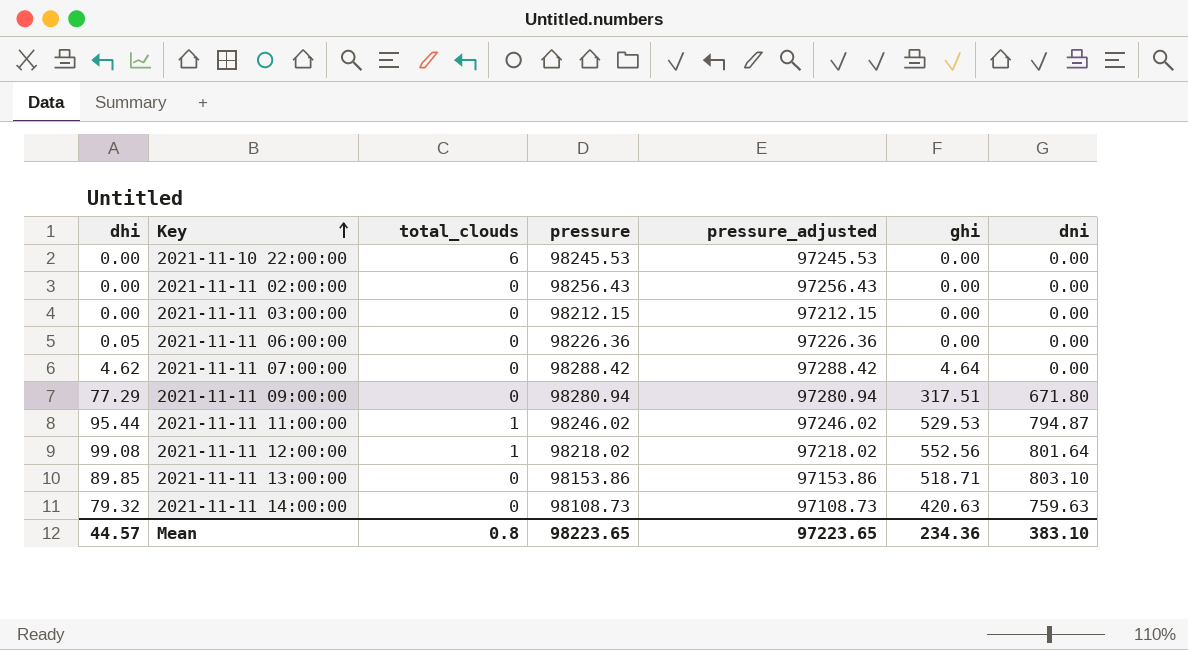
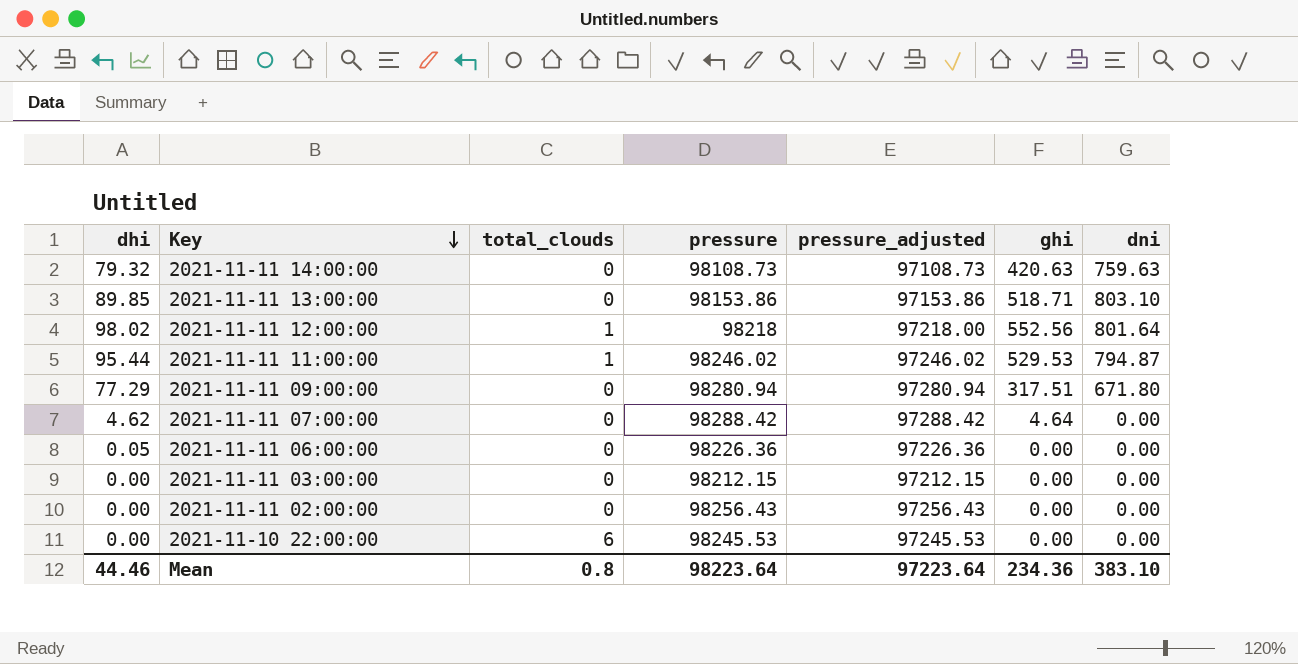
row order: Key ascending -> Key descending
2021-11-11 12:00:00 | dhi: 99.08 -> 98.02
2021-11-11 12:00:00 | pressure: 98218.02 -> 98218
2021-11-11 12:00:00 | pressure_adjusted: 97218.02 -> 97218.00
Mean | dhi: 44.57 -> 44.46
Mean | pressure: 98223.65 -> 98223.64
Mean | pressure_adjusted: 97223.65 -> 97223.64

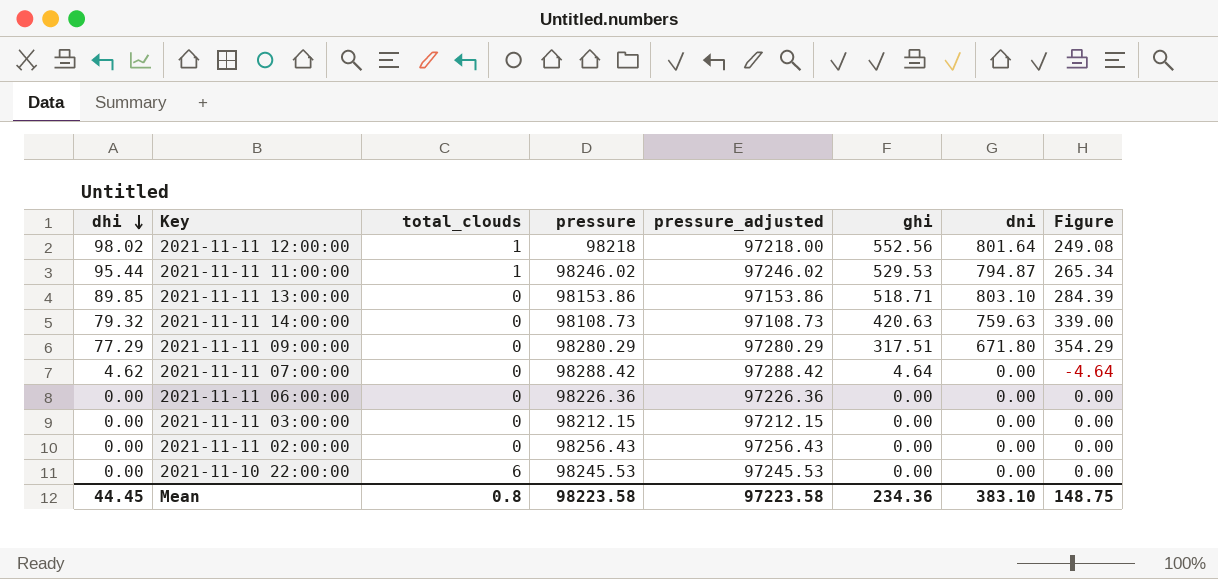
row order: Key descending -> dhi descending
column Figure | formula: none -> [dni] - [ghi]
2021-11-11 09:00:00 | pressure: 98280.94 -> 98280.29
2021-11-11 09:00:00 | pressure_adjusted: 97280.94 -> 97280.29
2021-11-11 06:00:00 | dhi: 0.05 -> 0.00
Mean | dhi: 44.46 -> 44.45
Mean | pressure: 98223.64 -> 98223.58
Mean | pressure_adjusted: 97223.64 -> 97223.58

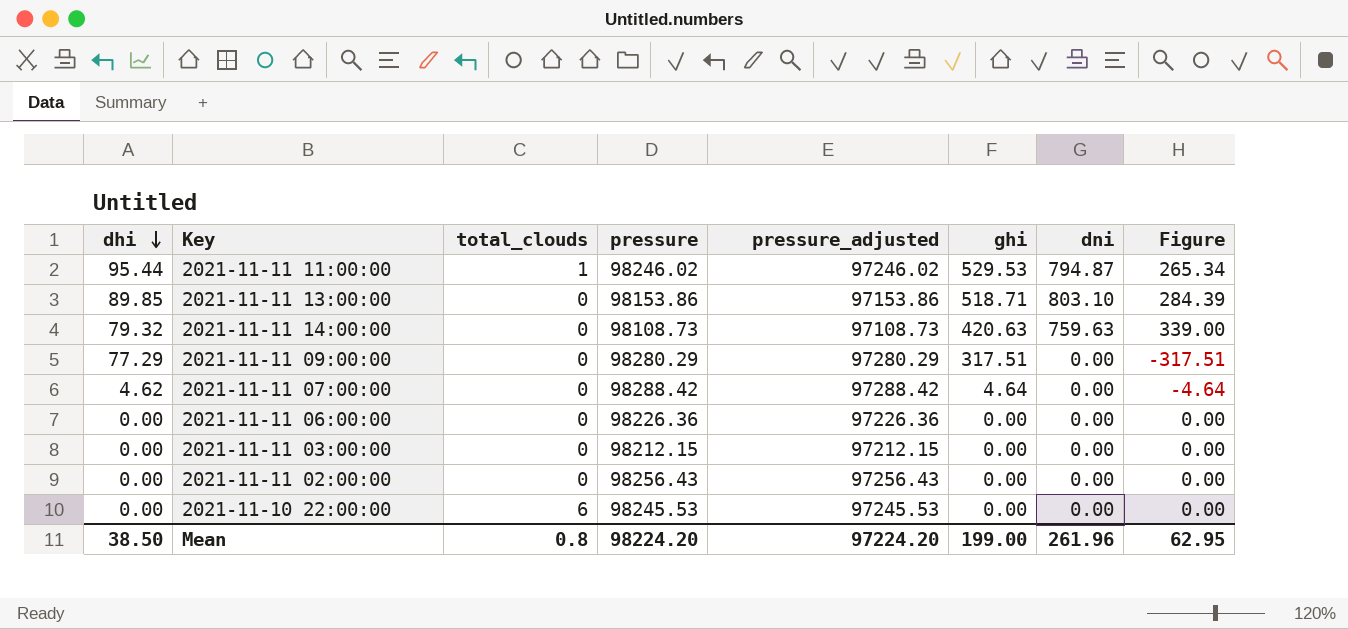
row 2021-11-11 12:00:00: 98.02 | 1 | 98218 | 97218.00 | 552.56 | 801.64 | 249.08 -> none
2021-11-11 09:00:00 | dni: 671.80 -> 0.00
2021-11-11 09:00:00 | Figure: 354.29 -> -317.51
Mean | dhi: 44.45 -> 38.50
Mean | pressure: 98223.58 -> 98224.20
Mean | pressure_adjusted: 97223.58 -> 97224.20
Mean | ghi: 234.36 -> 199.00
Mean | dni: 383.10 -> 261.96
Mean | Figure: 148.75 -> 62.95

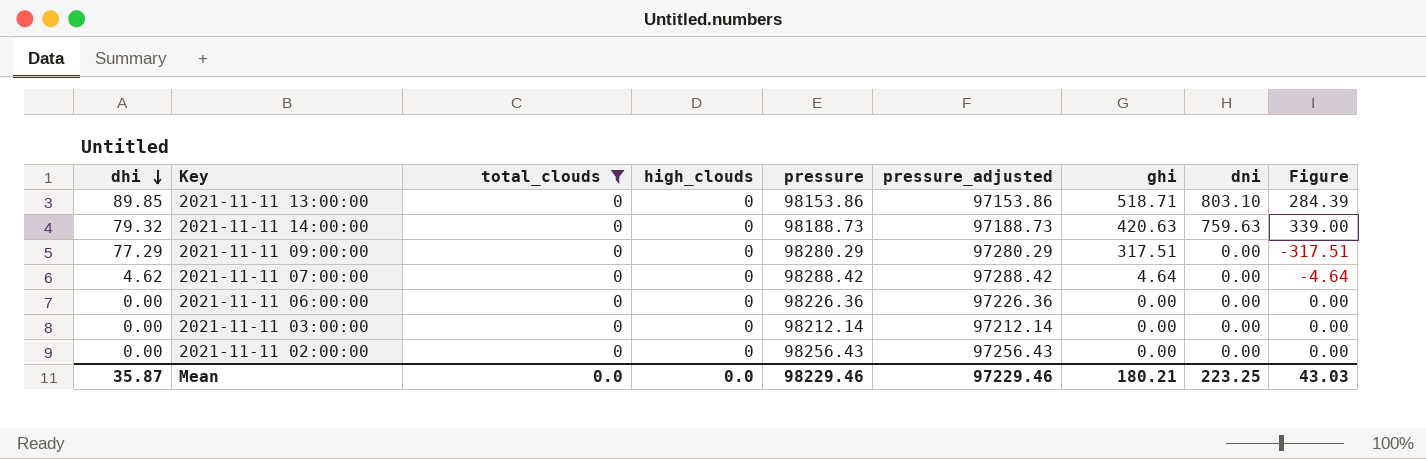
filter: none -> total_clouds = 0
column high_clouds | position: none -> 4
2021-11-11 14:00:00 | pressure: 98108.73 -> 98188.73
2021-11-11 14:00:00 | pressure_adjusted: 97108.73 -> 97188.73
2021-11-11 03:00:00 | pressure: 98212.15 -> 98212.14
2021-11-11 03:00:00 | pressure_adjusted: 97212.15 -> 97212.14
Mean | dhi: 38.50 -> 35.87
Mean | total_clouds: 0.8 -> 0.0
Mean | pressure: 98224.20 -> 98229.46
Mean | pressure_adjusted: 97224.20 -> 97229.46
Mean | ghi: 199.00 -> 180.21
Mean | dni: 261.96 -> 223.25
Mean | Figure: 62.95 -> 43.03

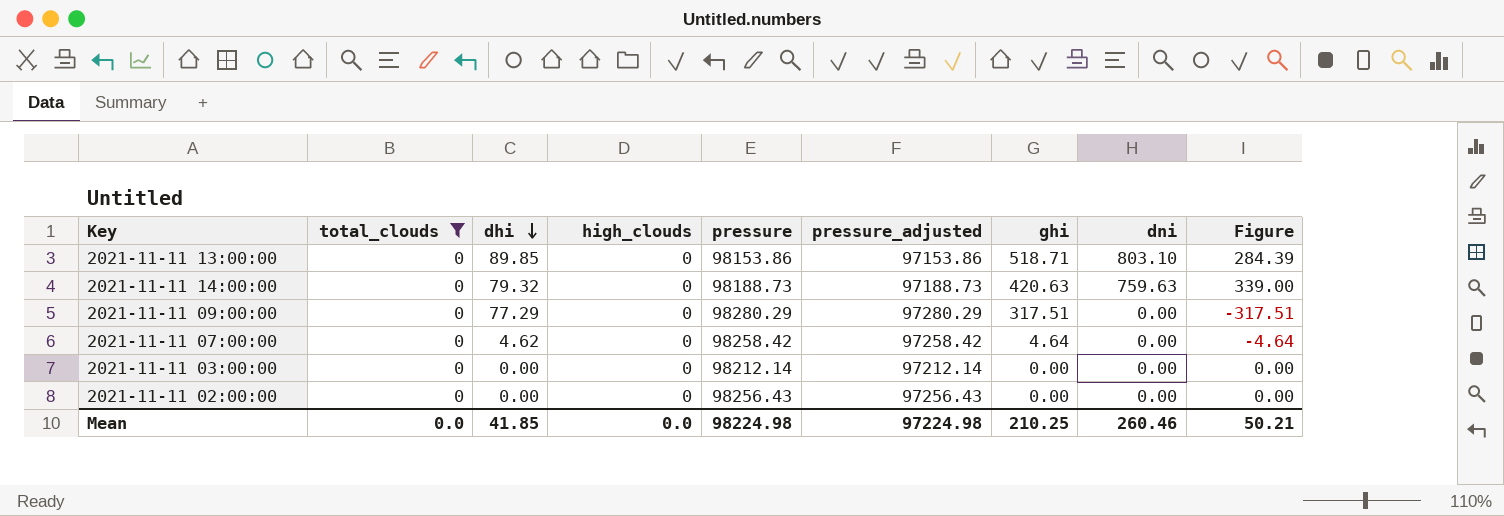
column dhi | position: 1 -> 3
row 2021-11-11 06:00:00: 0.00 | 0 | 0 | 98226.36 | 97226.36 | 0.00 | 0.00 | 0.00 -> none
2021-11-11 07:00:00 | pressure: 98288.42 -> 98258.42
2021-11-11 07:00:00 | pressure_adjusted: 97288.42 -> 97258.42
Mean | dhi: 35.87 -> 41.85
Mean | pressure: 98229.46 -> 98224.98
Mean | pressure_adjusted: 97229.46 -> 97224.98
Mean | ghi: 180.21 -> 210.25
Mean | dni: 223.25 -> 260.46
Mean | Figure: 43.03 -> 50.21

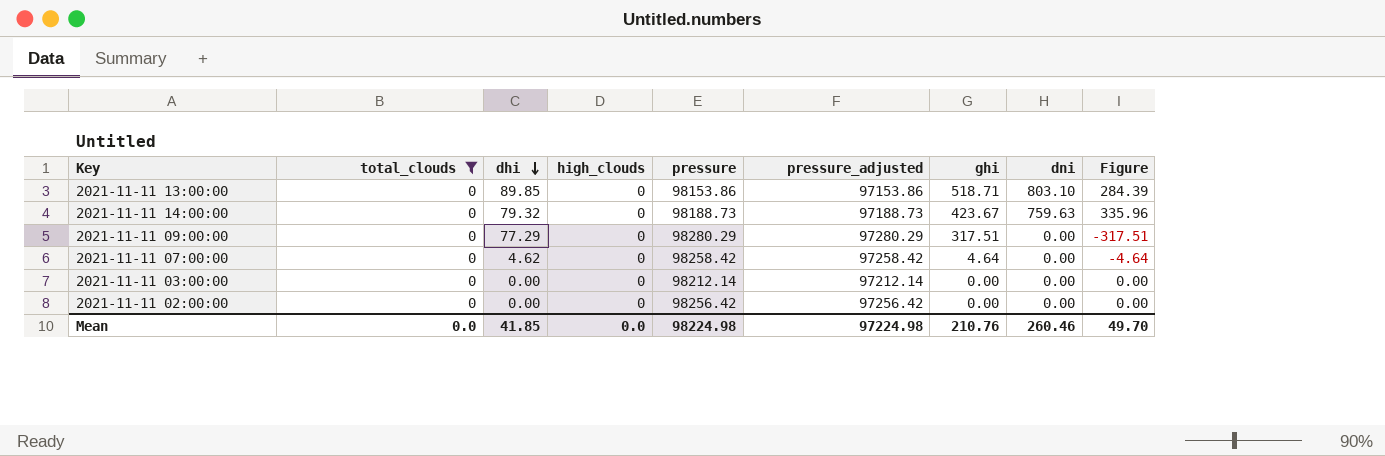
2021-11-11 14:00:00 | ghi: 420.63 -> 423.67
2021-11-11 14:00:00 | Figure: 339.00 -> 335.96
2021-11-11 02:00:00 | pressure: 98256.43 -> 98256.42
2021-11-11 02:00:00 | pressure_adjusted: 97256.43 -> 97256.42
Mean | ghi: 210.25 -> 210.76
Mean | Figure: 50.21 -> 49.70

